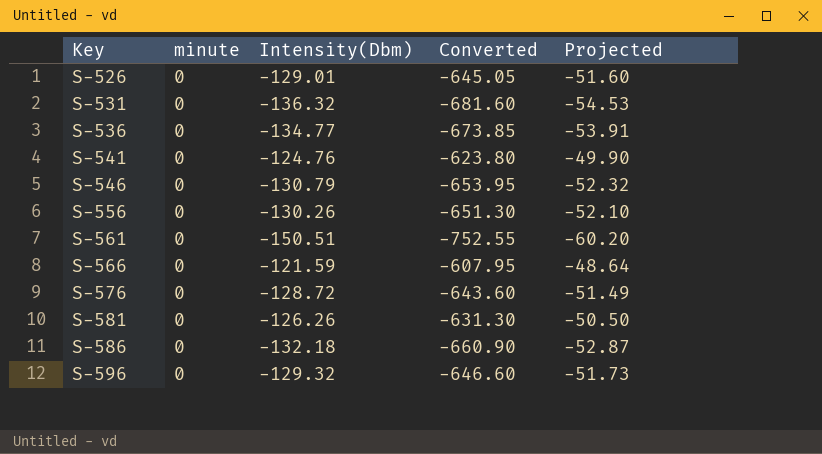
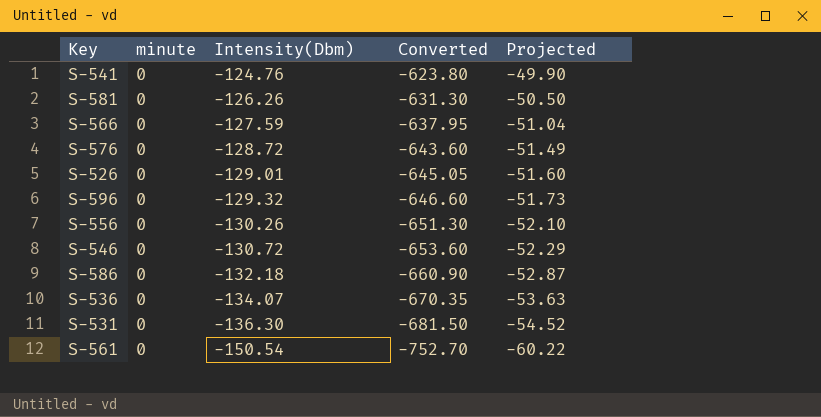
row order: Key ascending -> Intensity(Dbm) descending
S-566 | Intensity(Dbm): -121.59 -> -127.59
S-566 | Converted: -607.95 -> -637.95
S-566 | Projected: -48.64 -> -51.04
S-546 | Intensity(Dbm): -130.79 -> -130.72
S-546 | Converted: -653.95 -> -653.60
S-546 | Projected: -52.32 -> -52.29
S-536 | Intensity(Dbm): -134.77 -> -134.07
S-536 | Converted: -673.85 -> -670.35
S-536 | Projected: -53.91 -> -53.63
S-531 | Intensity(Dbm): -136.32 -> -136.30
S-531 | Converted: -681.60 -> -681.50
S-531 | Projected: -54.53 -> -54.52
S-561 | Intensity(Dbm): -150.51 -> -150.54
S-561 | Converted: -752.55 -> -752.70
S-561 | Projected: -60.20 -> -60.22

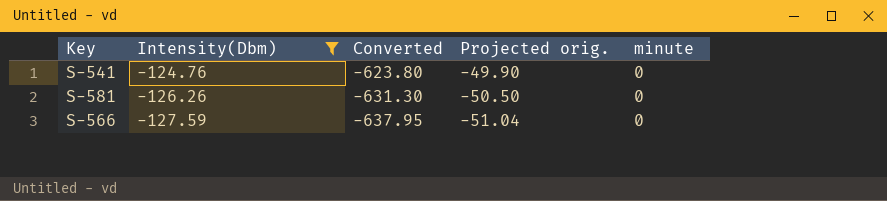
filter: none -> Intensity(Dbm) >= -127.59
column name: Projected -> Projected orig.
column minute | position: 2 -> 5

